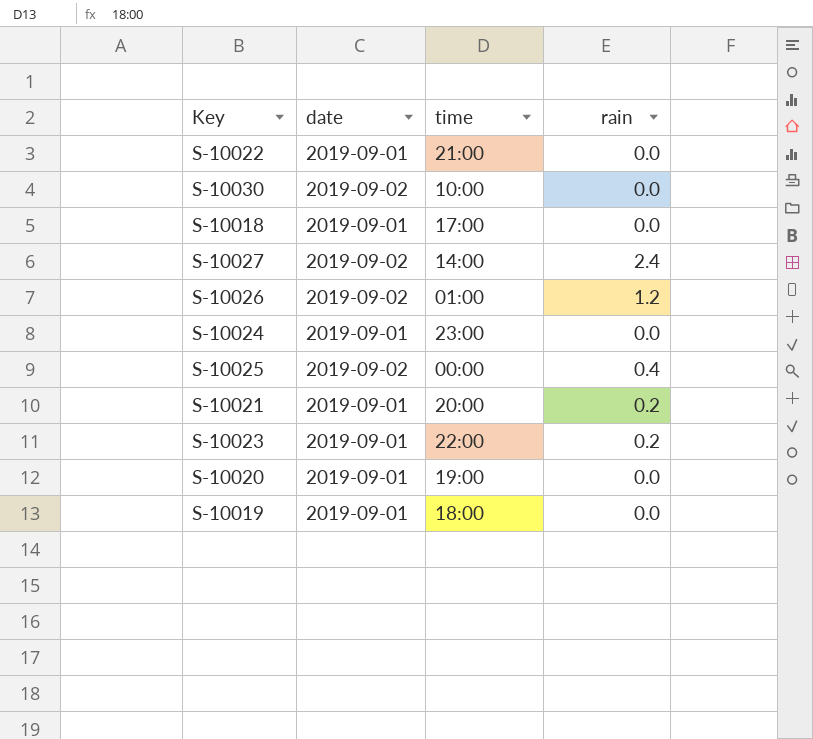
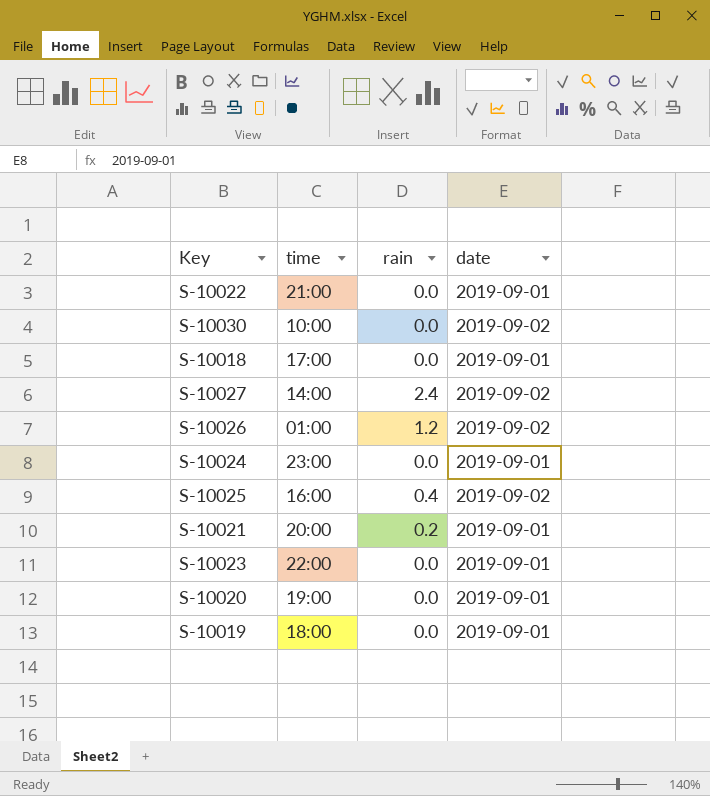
column date | position: 2 -> 4
S-10025 | time: 00:00 -> 16:00
S-10023 | rain: 0.2 -> 0.0

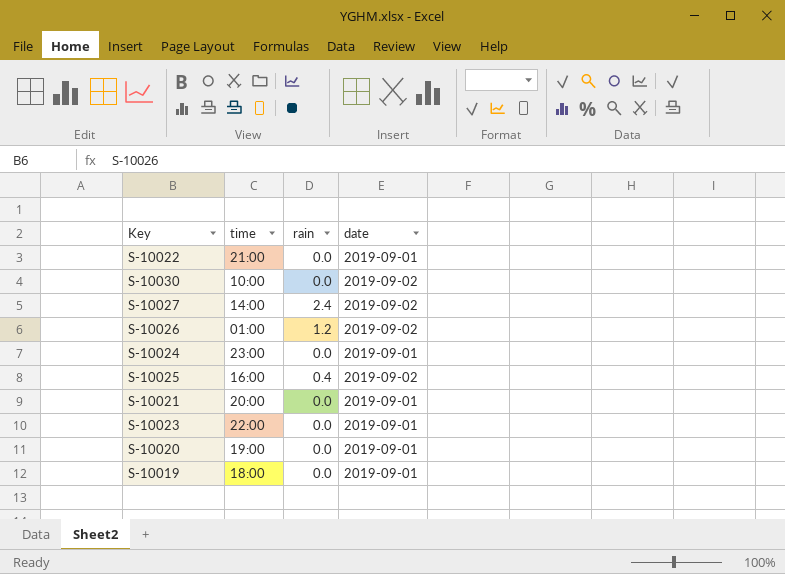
row S-10018: 17:00 | 0.0 | 2019-09-01 -> none
S-10021 | rain: 0.2 -> 0.0

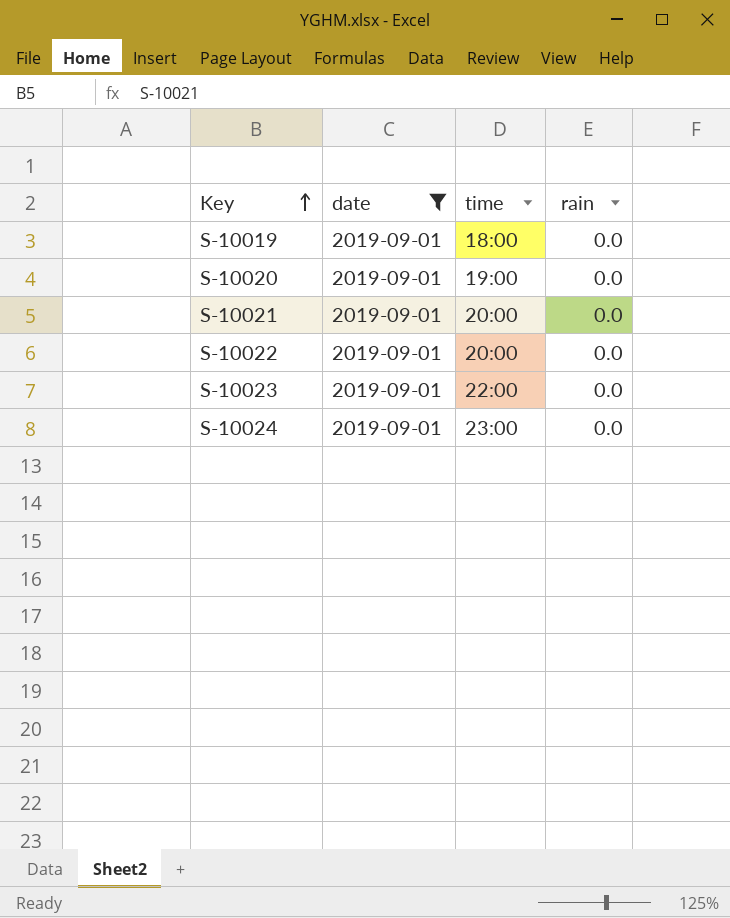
filter: none -> date = 2019-09-01
row order: none -> Key ascending
column date | position: 4 -> 2
S-10022 | time: 21:00 -> 20:00

